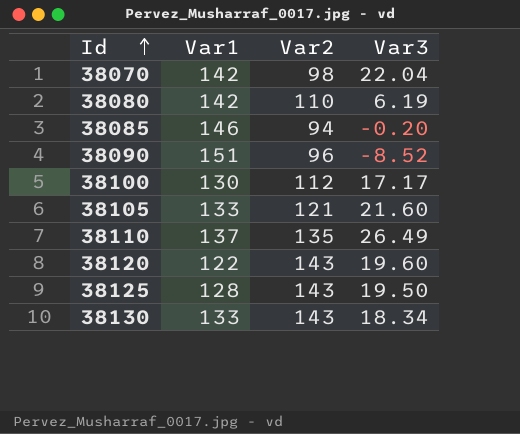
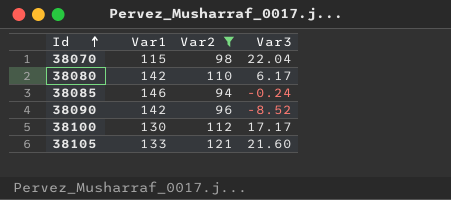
filter: none -> Var2 <= 121
38070 | Var1: 142 -> 115
38080 | Var3: 6.19 -> 6.17
38085 | Var3: -0.20 -> -0.24
38090 | Var1: 151 -> 142

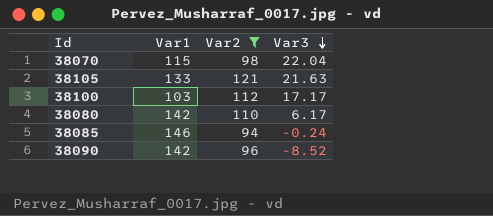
row order: Id ascending -> Var3 descending
38105 | Var3: 21.60 -> 21.63
38100 | Var1: 130 -> 103

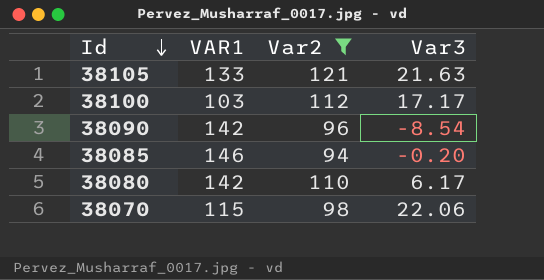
row order: Var3 descending -> Id descending
column name: Var1 -> VAR1
38090 | Var3: -8.52 -> -8.54
38085 | Var3: -0.24 -> -0.20
38070 | Var3: 22.04 -> 22.06

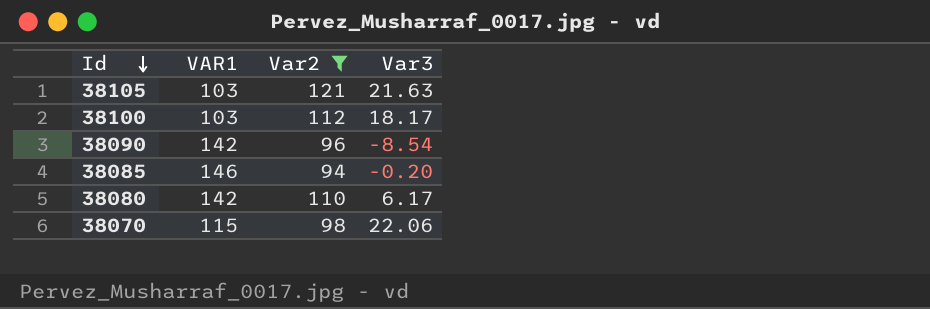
38105 | VAR1: 133 -> 103
38100 | Var3: 17.17 -> 18.17

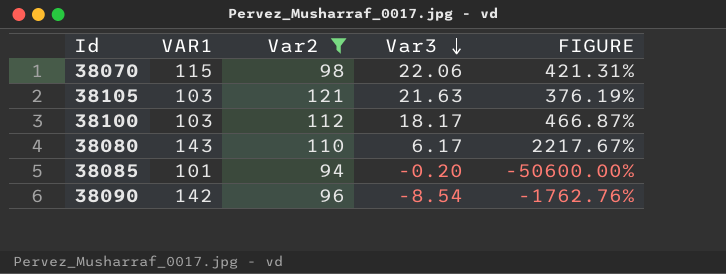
row order: Id descending -> Var3 descending
column FIGURE | formula: none -> ([VAR1] - [Var3]) / [Var3]
38080 | VAR1: 142 -> 143
38085 | VAR1: 146 -> 101

